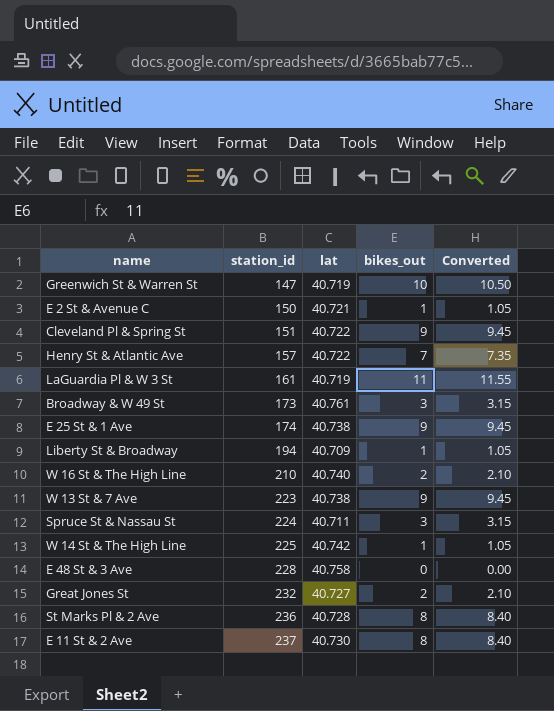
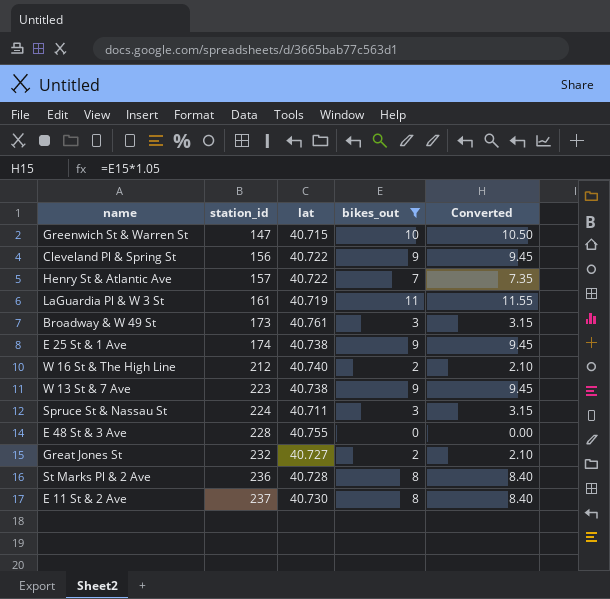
filter: none -> bikes_out != 1
Greenwich St & Warren St | lat: 40.719 -> 40.715
Cleveland Pl & Spring St | station_id: 151 -> 156
W 16 St & The High Line | station_id: 210 -> 212
E 48 St & 3 Ave | lat: 40.758 -> 40.755

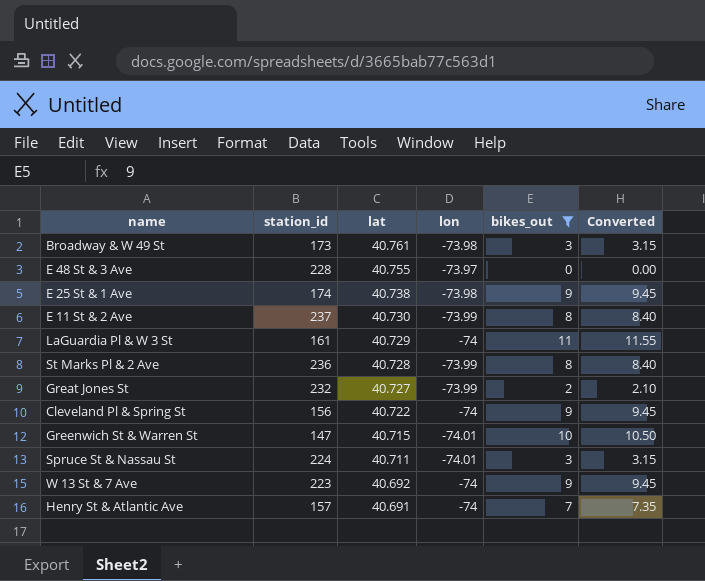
row order: station_id ascending -> lat descending
column lon | position: none -> 4
row W 16 St & The High Line: 212 | 40.740 | 2 | 2.10 -> none
LaGuardia Pl & W 3 St | lat: 40.719 -> 40.729
W 13 St & 7 Ave | lat: 40.738 -> 40.692
Henry St & Atlantic Ave | lat: 40.722 -> 40.691

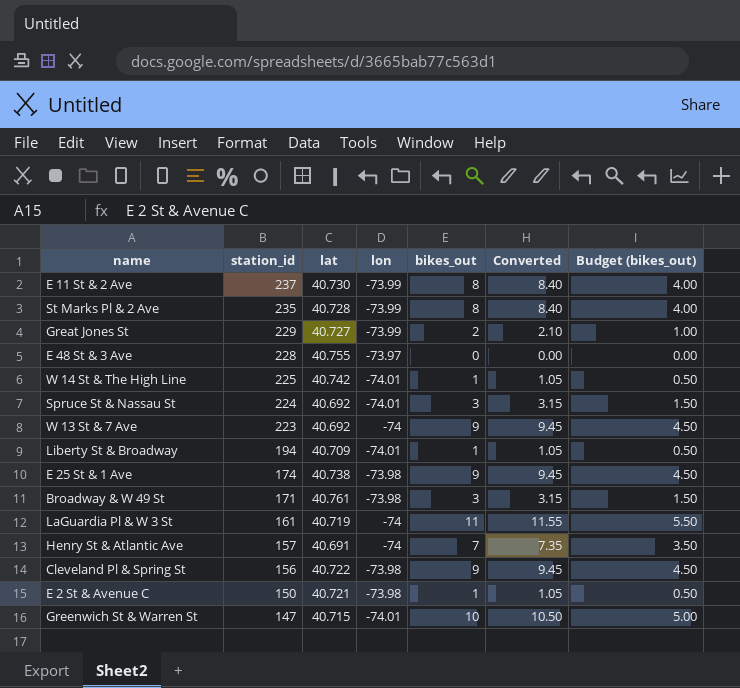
filter: bikes_out != 1 -> none
row order: lat descending -> station_id descending
column Budget (bikes_out) | formula: none -> [bikes_out] * 0.5
St Marks Pl & 2 Ave | station_id: 236 -> 235
Great Jones St | station_id: 232 -> 229
Spruce St & Nassau St | lat: 40.711 -> 40.692
Broadway & W 49 St | station_id: 173 -> 171
LaGuardia Pl & W 3 St | lat: 40.729 -> 40.719
Cleveland Pl & Spring St | lon: -74 -> -73.98

